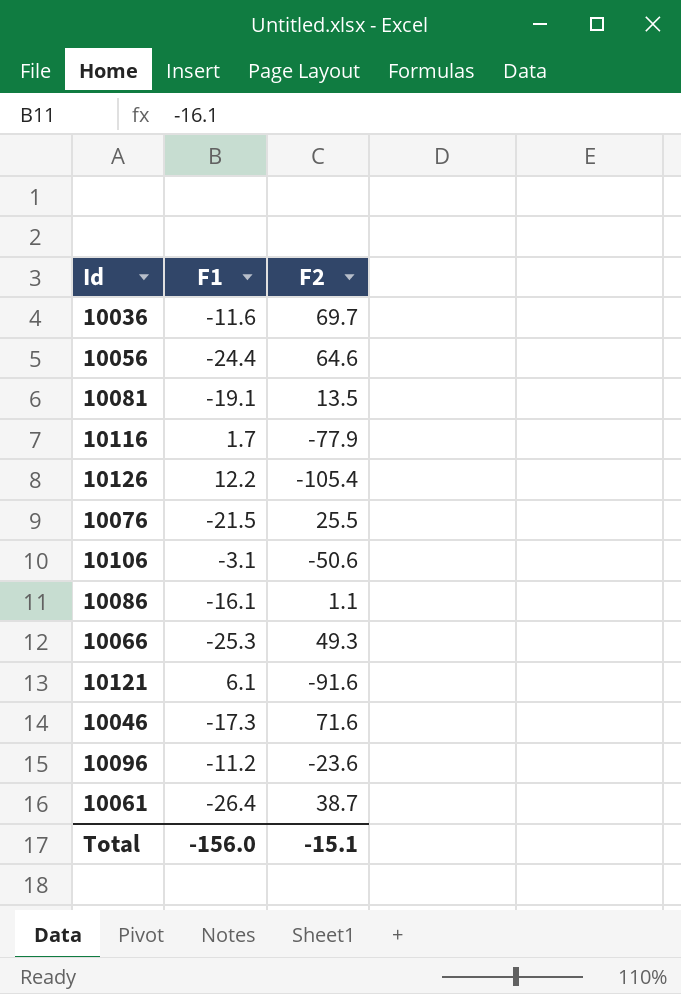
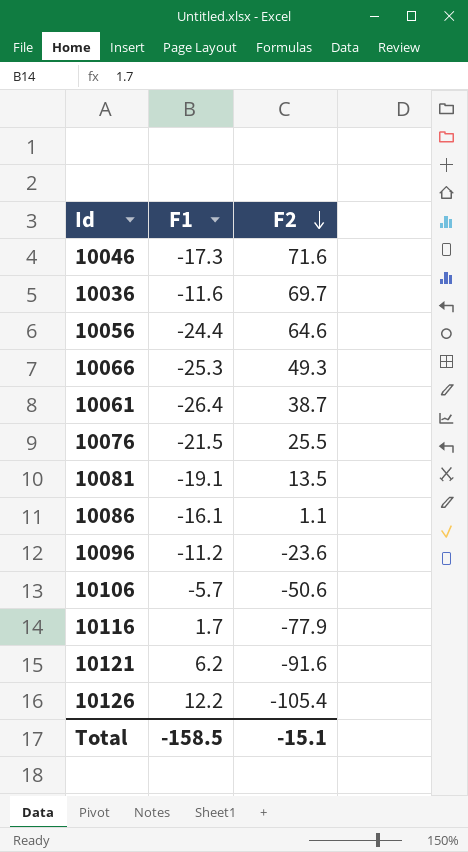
row order: none -> F2 descending
10106 | F1: -3.1 -> -5.7
10121 | F1: 6.1 -> 6.2
Total | F1: -156.0 -> -158.5

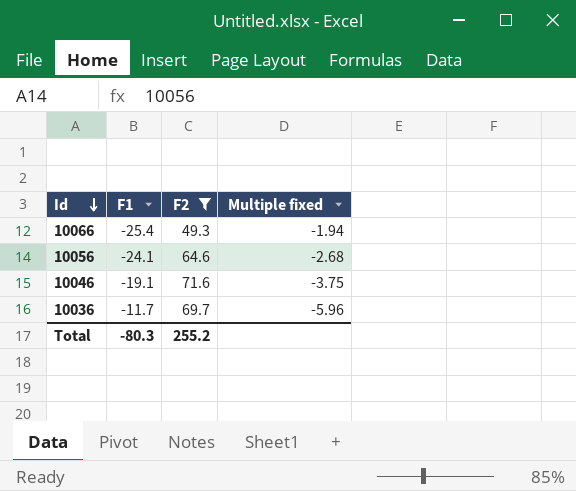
filter: none -> F2 >= 49.3
row order: F2 descending -> Id descending
column Multiple fixed | formula: none -> [F2] / [F1]
10066 | F1: -25.3 -> -25.4
10056 | F1: -24.4 -> -24.1
10046 | F1: -17.3 -> -19.1
10036 | F1: -11.6 -> -11.7
Total | F1: -158.5 -> -80.3
Total | F2: -15.1 -> 255.2

